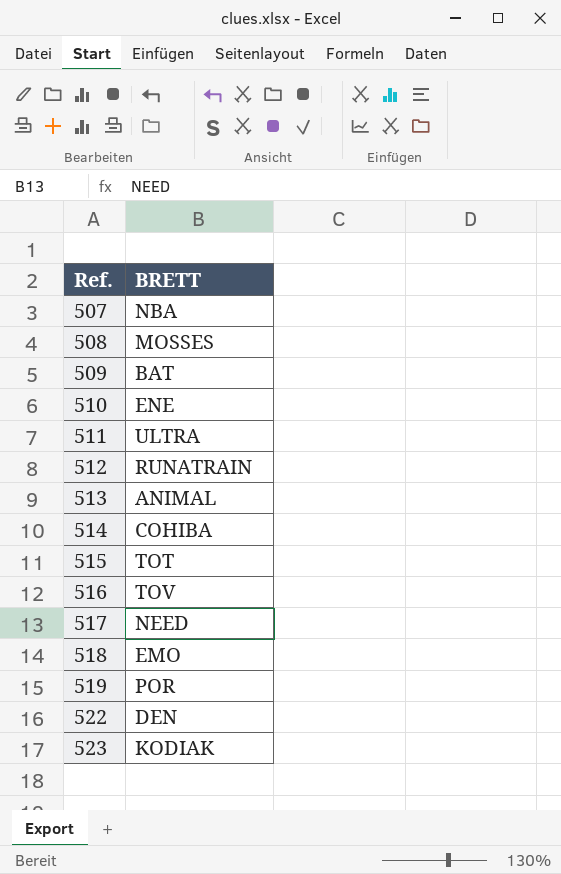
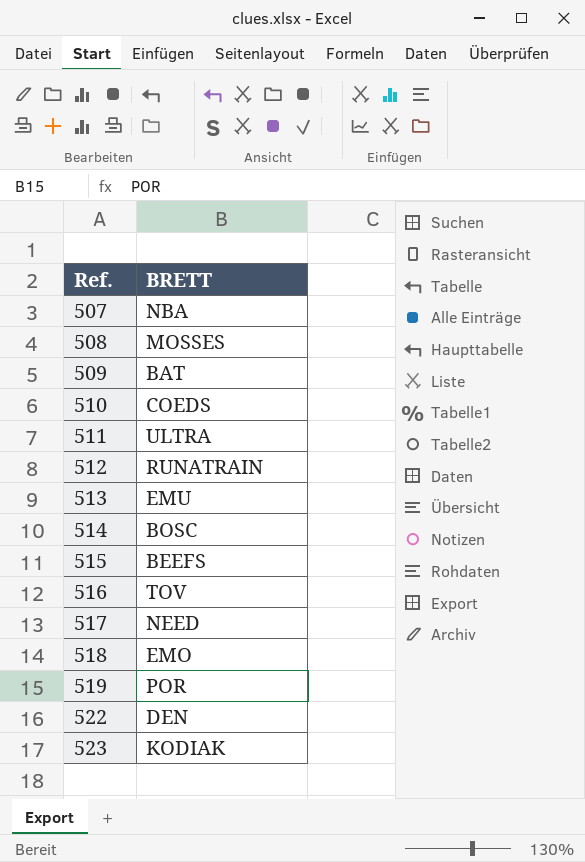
510 | BRETT: ENE -> COEDS
513 | BRETT: ANIMAL -> EMU
514 | BRETT: COHIBA -> BOSC
515 | BRETT: TOT -> BEEFS

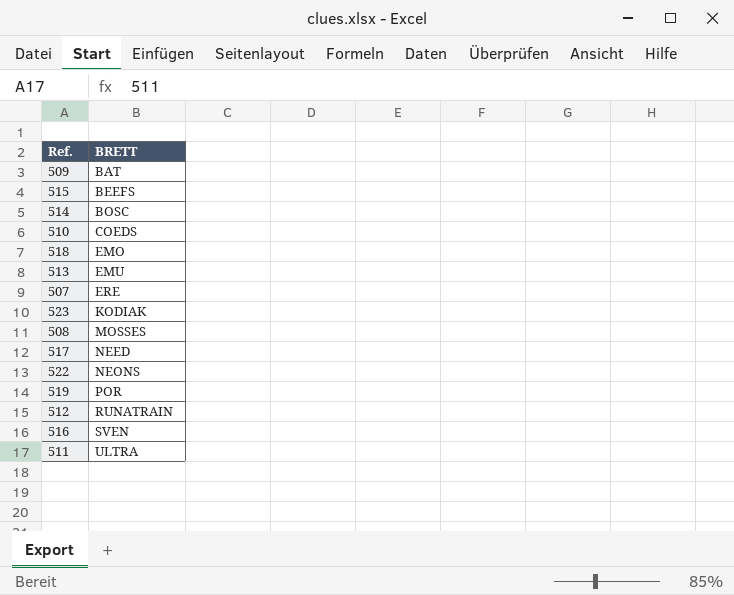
row order: Ref. ascending -> BRETT ascending
507 | BRETT: NBA -> ERE
522 | BRETT: DEN -> NEONS
516 | BRETT: TOV -> SVEN

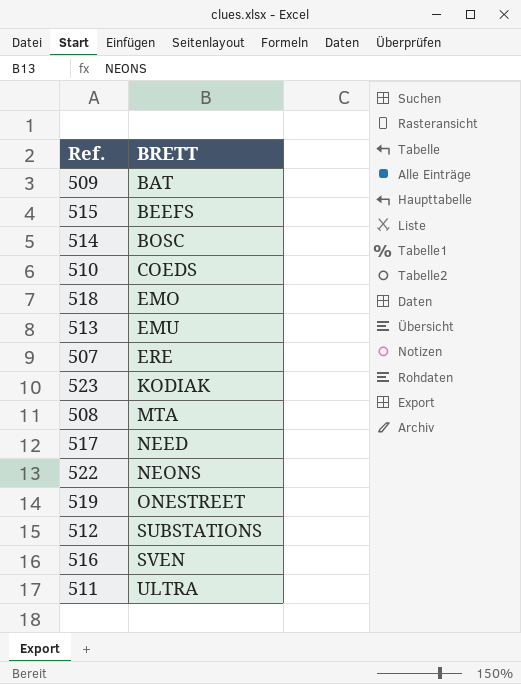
508 | BRETT: MOSSES -> MTA
519 | BRETT: POR -> ONESTREET
512 | BRETT: RUNATRAIN -> SUBSTATIONS

